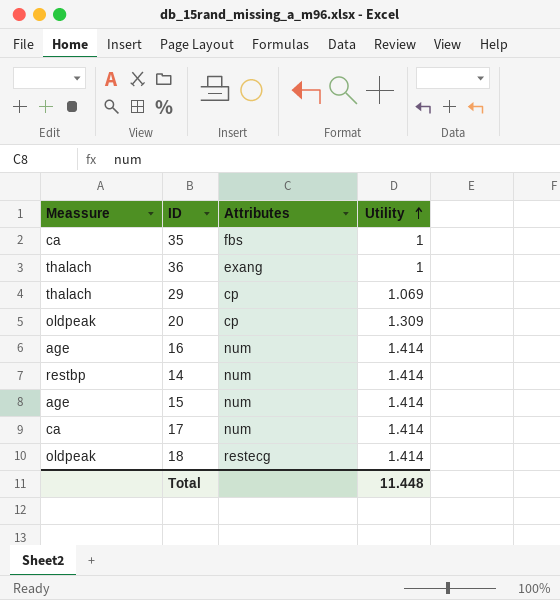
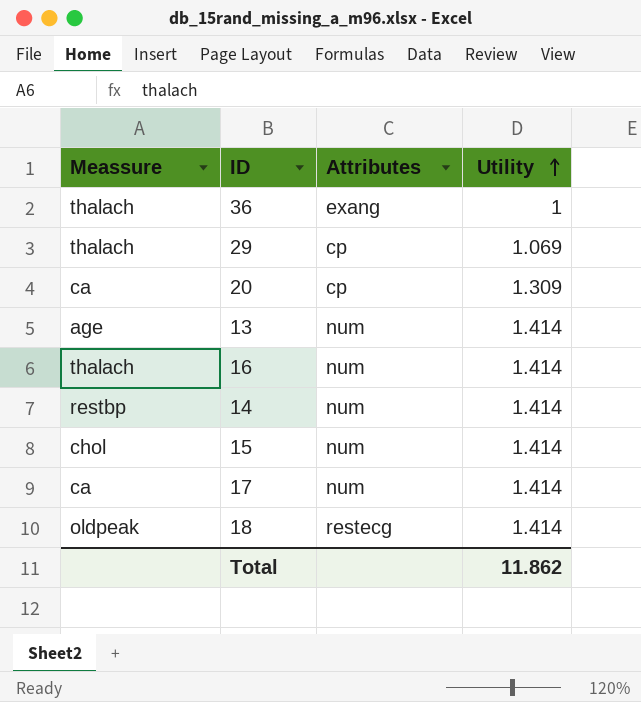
row 35: ca | fbs | 1 -> none
20 | Meassure: oldpeak -> ca
row 13: none -> age | num | 1.414
16 | Meassure: age -> thalach
15 | Meassure: age -> chol
Total | Utility: 11.448 -> 11.862

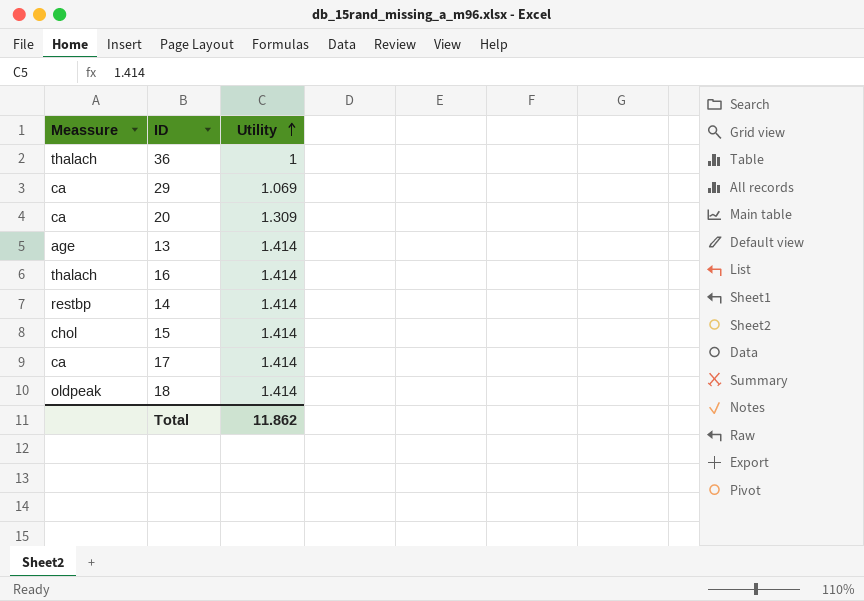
column Attributes | position: 3 -> none
29 | Meassure: thalach -> ca

